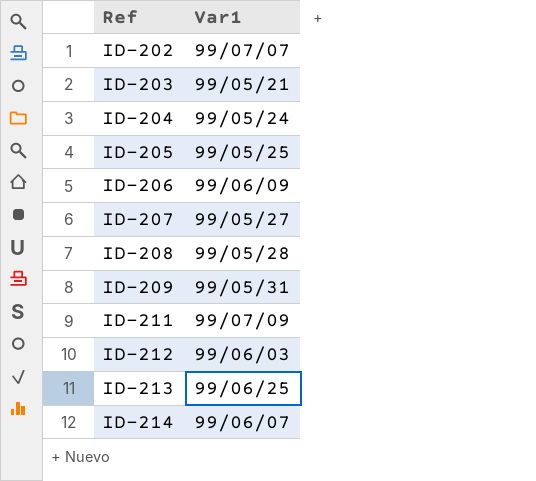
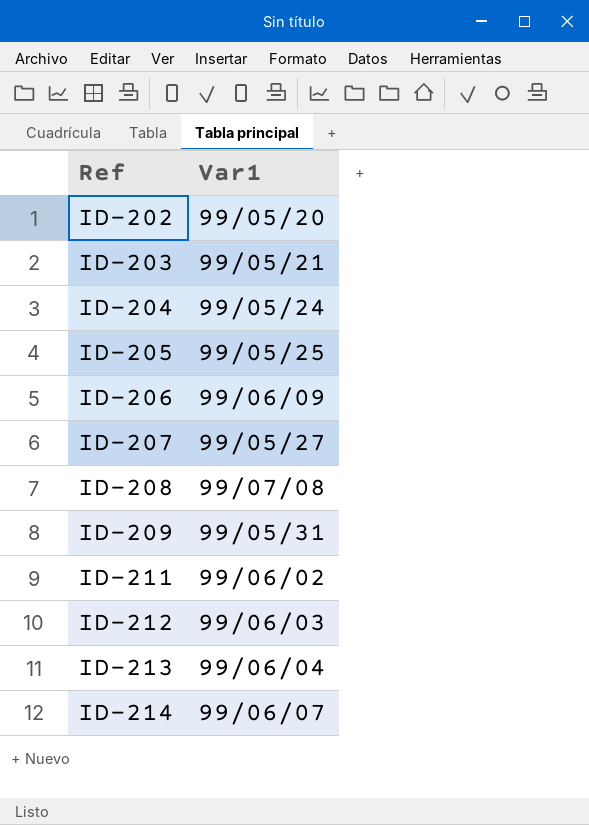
ID-202 | Var1: 99/07/07 -> 99/05/20
ID-208 | Var1: 99/05/28 -> 99/07/08
ID-211 | Var1: 99/07/09 -> 99/06/02
ID-213 | Var1: 99/06/25 -> 99/06/04

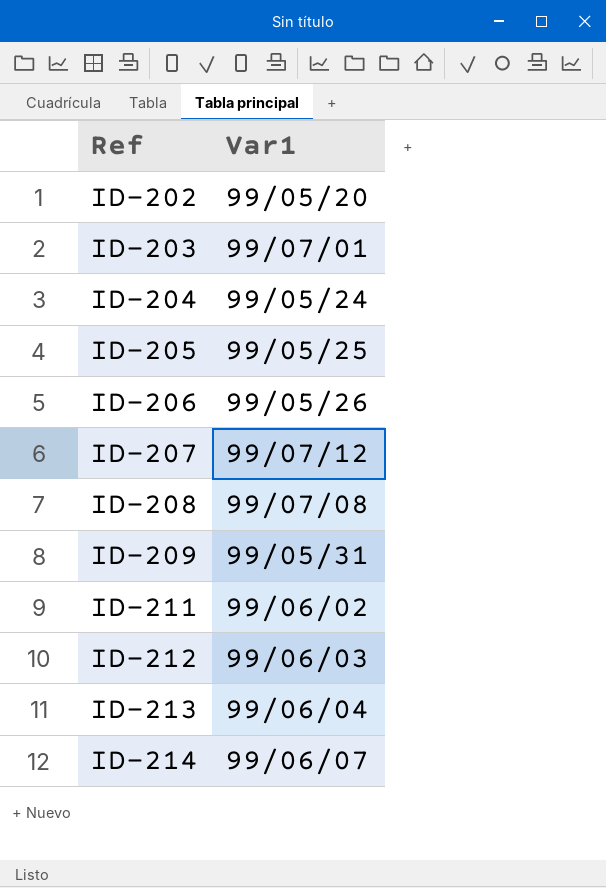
ID-203 | Var1: 99/05/21 -> 99/07/01
ID-206 | Var1: 99/06/09 -> 99/05/26
ID-207 | Var1: 99/05/27 -> 99/07/12

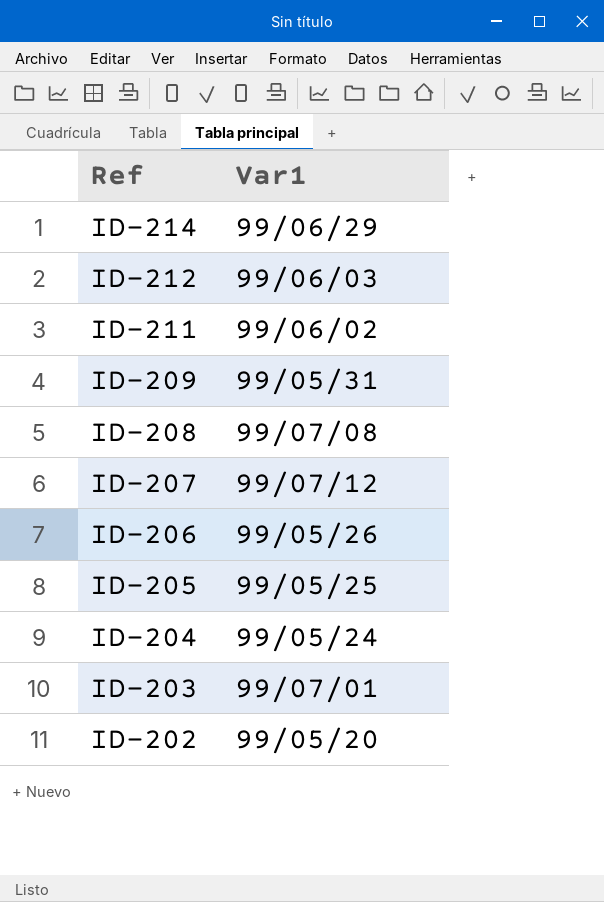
row order: Ref ascending -> Ref descending
row ID-213: 99/06/04 -> none
ID-214 | Var1: 99/06/07 -> 99/06/29

